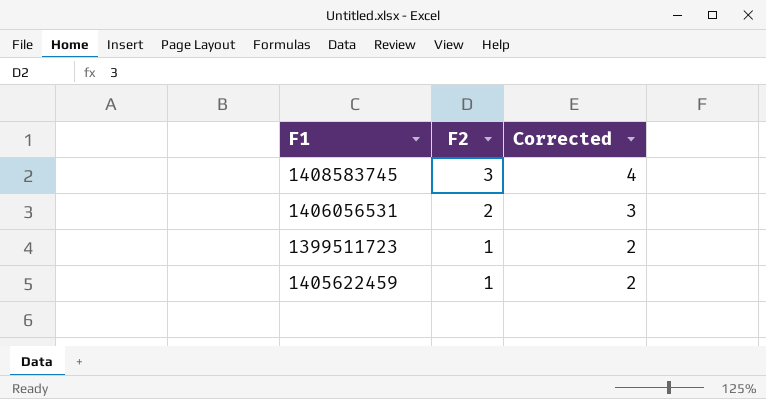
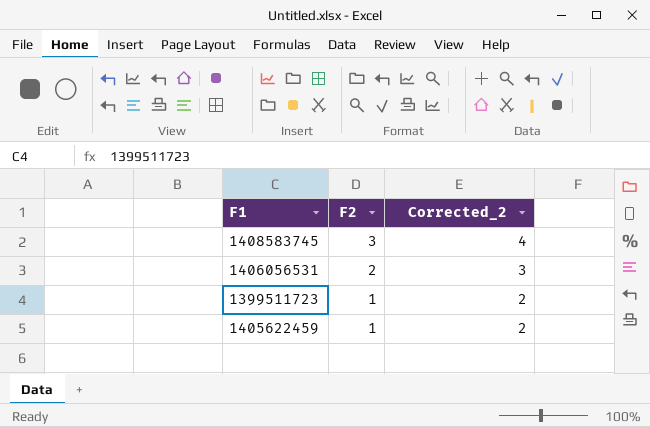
column name: Corrected -> Corrected_2

